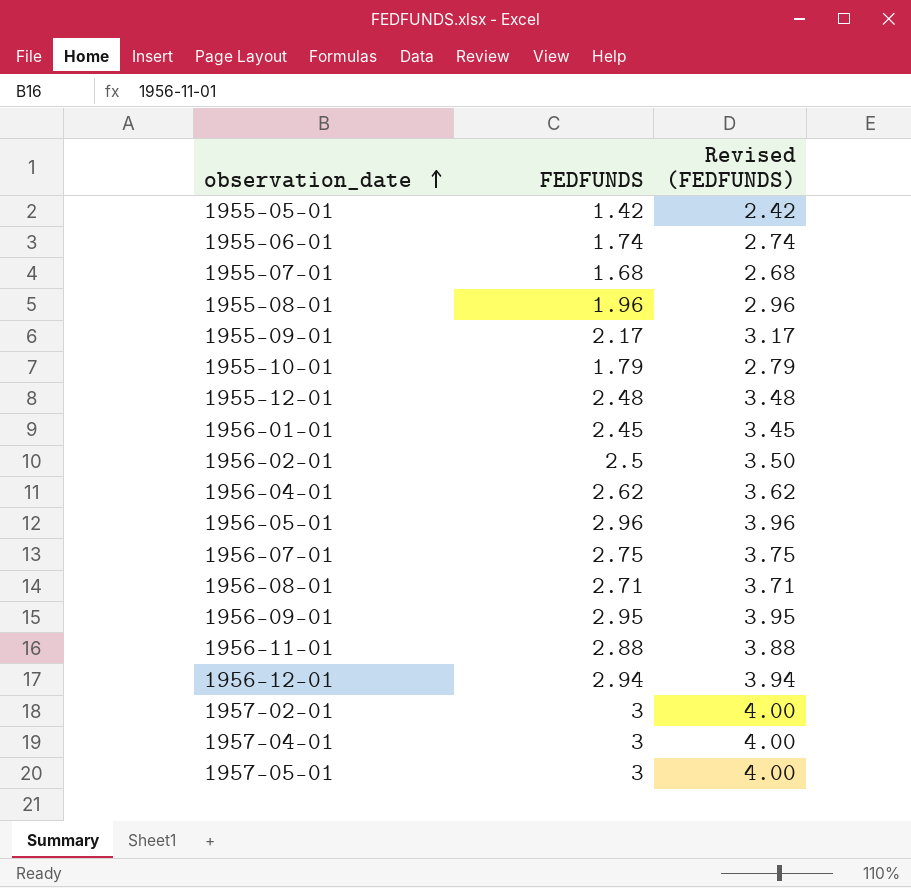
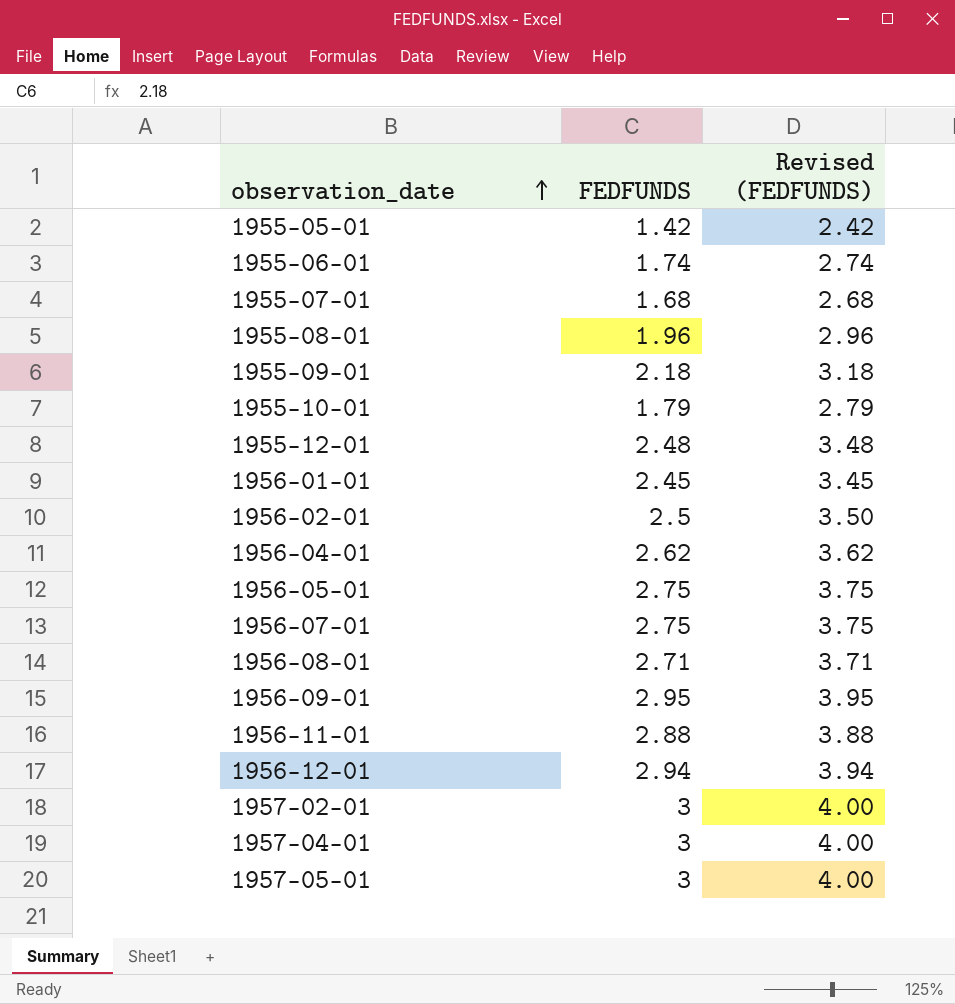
1955-09-01 | FEDFUNDS: 2.17 -> 2.18
1955-09-01 | Revised (FEDFUNDS): 3.17 -> 3.18
1956-05-01 | FEDFUNDS: 2.96 -> 2.75
1956-05-01 | Revised (FEDFUNDS): 3.96 -> 3.75

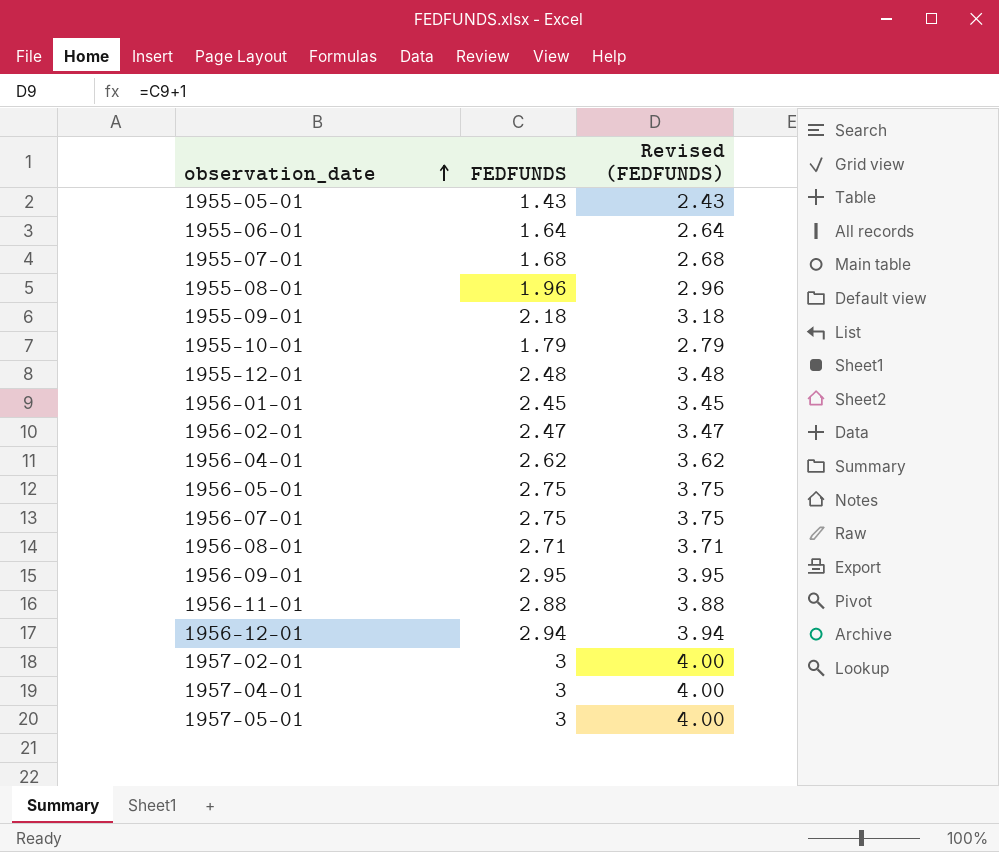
1955-05-01 | FEDFUNDS: 1.42 -> 1.43
1955-05-01 | Revised (FEDFUNDS): 2.42 -> 2.43
1955-06-01 | FEDFUNDS: 1.74 -> 1.64
1955-06-01 | Revised (FEDFUNDS): 2.74 -> 2.64
1956-02-01 | FEDFUNDS: 2.5 -> 2.47
1956-02-01 | Revised (FEDFUNDS): 3.50 -> 3.47

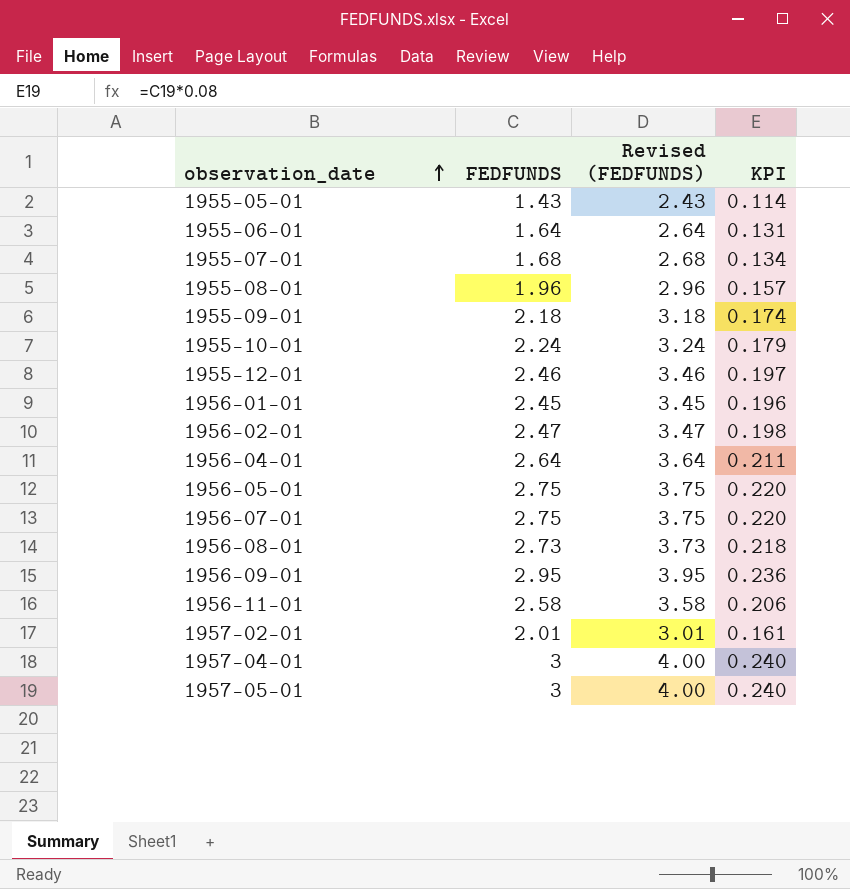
column KPI | formula: none -> [FEDFUNDS] * 0.08
row 1956-12-01: 2.94 | 3.94 -> none
1955-10-01 | FEDFUNDS: 1.79 -> 2.24
1955-10-01 | Revised (FEDFUNDS): 2.79 -> 3.24
1955-12-01 | FEDFUNDS: 2.48 -> 2.46
1955-12-01 | Revised (FEDFUNDS): 3.48 -> 3.46
1956-04-01 | FEDFUNDS: 2.62 -> 2.64
1956-04-01 | Revised (FEDFUNDS): 3.62 -> 3.64
1956-08-01 | FEDFUNDS: 2.71 -> 2.73
1956-08-01 | Revised (FEDFUNDS): 3.71 -> 3.73
1956-11-01 | FEDFUNDS: 2.88 -> 2.58
1956-11-01 | Revised (FEDFUNDS): 3.88 -> 3.58
1957-02-01 | FEDFUNDS: 3 -> 2.01
1957-02-01 | Revised (FEDFUNDS): 4.00 -> 3.01

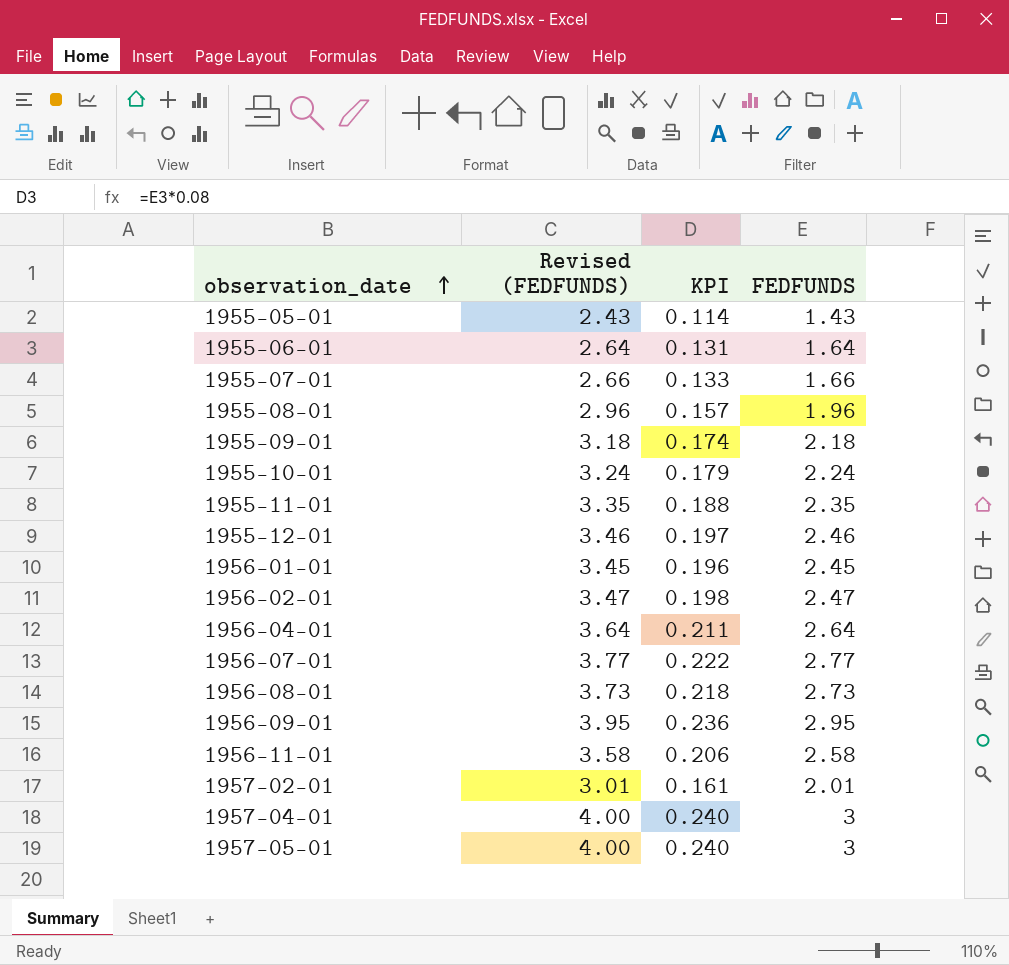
column FEDFUNDS | position: 2 -> 4
row 1956-05-01: 2.75 | 3.75 | 0.220 -> none
1955-07-01 | Revised (FEDFUNDS): 2.68 -> 2.66
1955-07-01 | KPI: 0.134 -> 0.133
1955-07-01 | FEDFUNDS: 1.68 -> 1.66
row 1955-11-01: none -> 3.35 | 0.188 | 2.35
1956-07-01 | Revised (FEDFUNDS): 3.75 -> 3.77
1956-07-01 | KPI: 0.220 -> 0.222
1956-07-01 | FEDFUNDS: 2.75 -> 2.77

